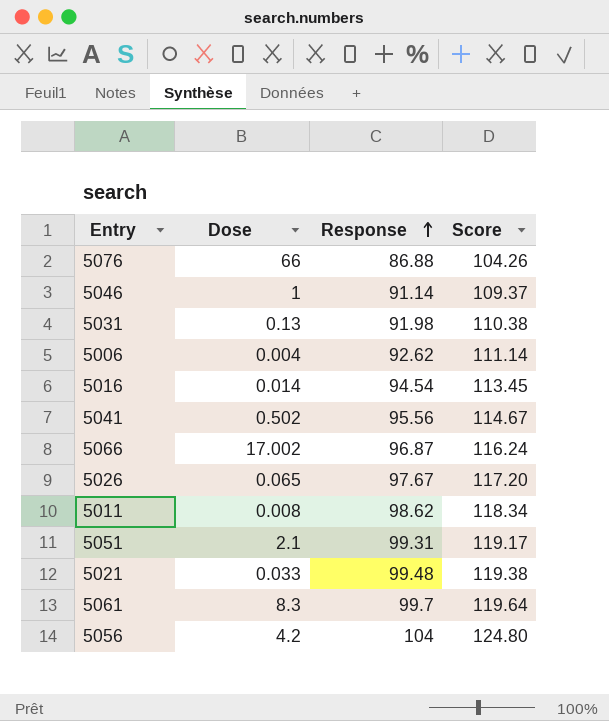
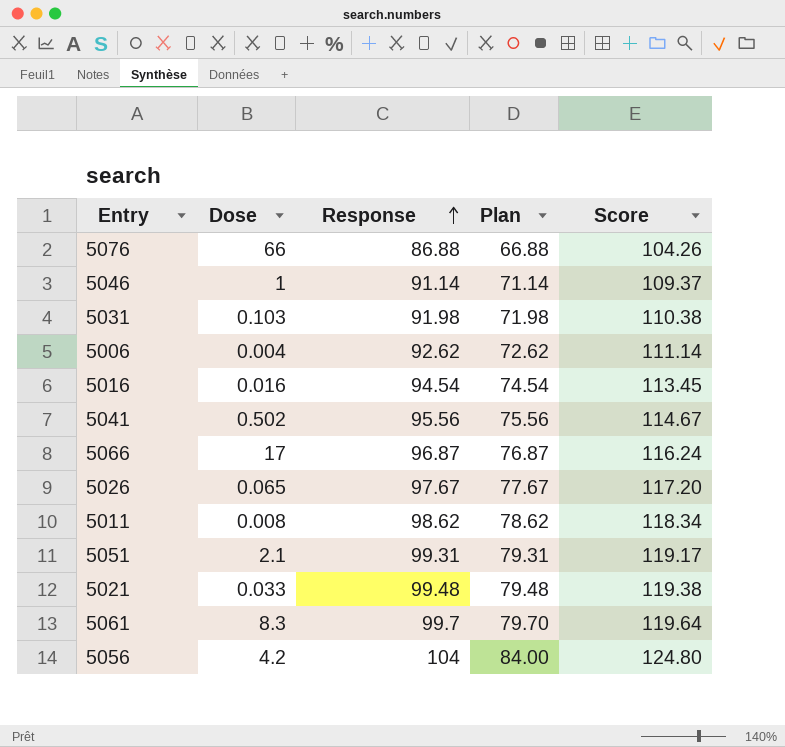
column Plan | formula: none -> [Response] - 20
5031 | Dose: 0.13 -> 0.103
5016 | Dose: 0.014 -> 0.016
5066 | Dose: 17.002 -> 17

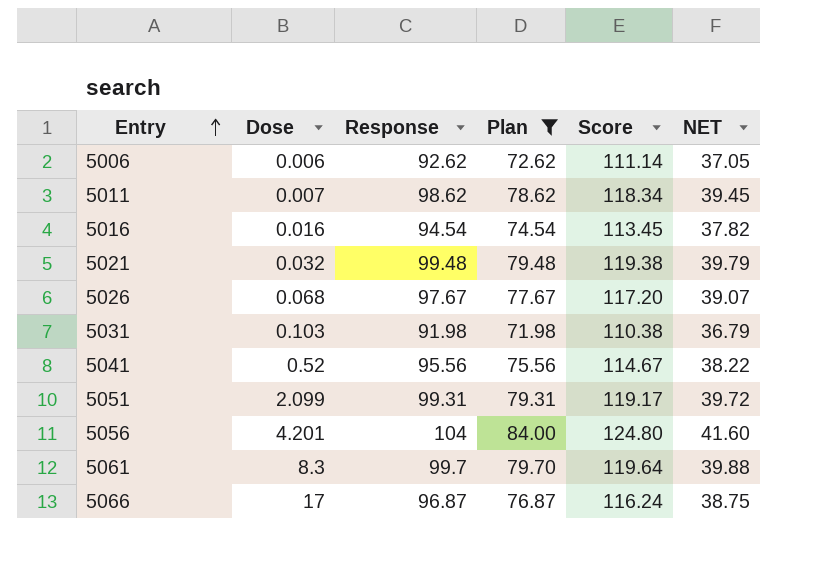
filter: none -> Plan >= 71.98
row order: Response ascending -> Entry ascending
column NET | formula: none -> [Response] * 0.4
5006 | Dose: 0.004 -> 0.006
5011 | Dose: 0.008 -> 0.007
5021 | Dose: 0.033 -> 0.032
5026 | Dose: 0.065 -> 0.068
5041 | Dose: 0.502 -> 0.52
5051 | Dose: 2.1 -> 2.099
5056 | Dose: 4.2 -> 4.201

